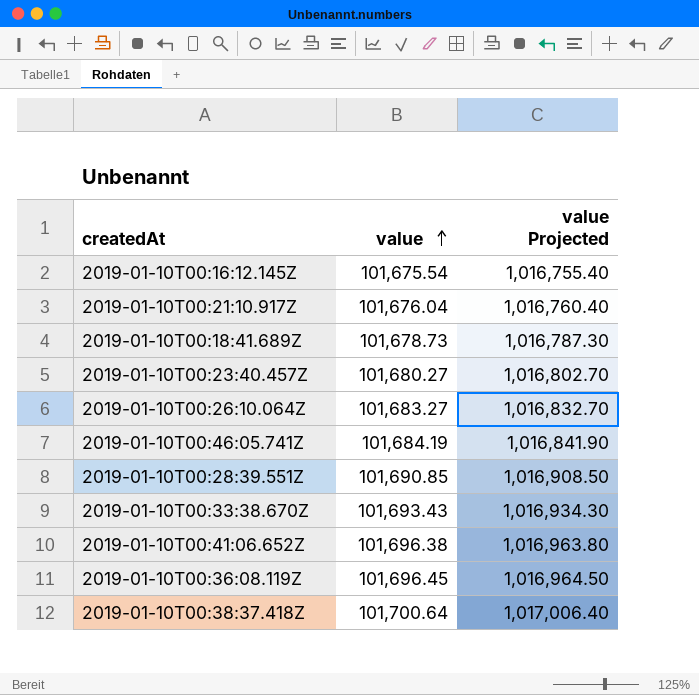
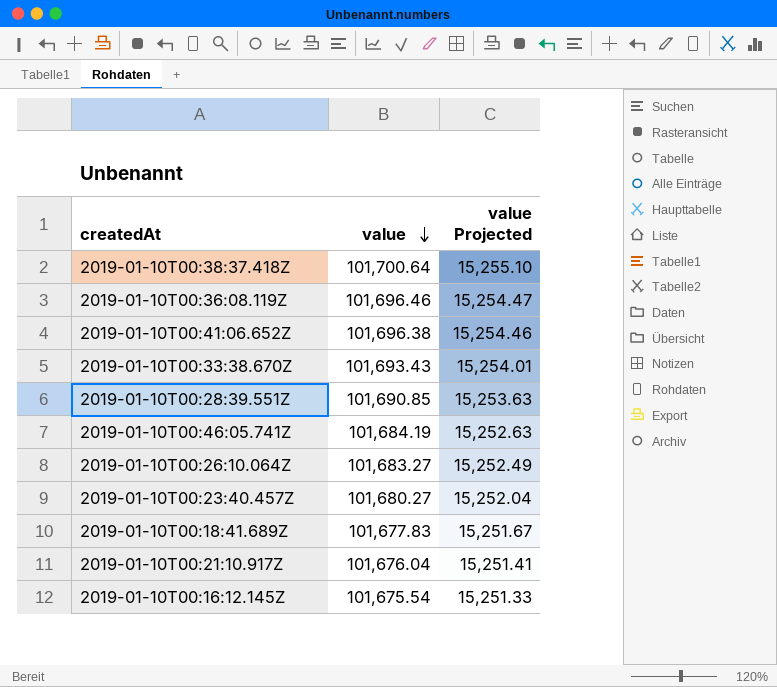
row order: value ascending -> value descending
column value Projected | formula: [value] * 10 -> [value] * 0.15
2019-01-10T00:36:08.119Z | value: 101,696.45 -> 101,696.46
2019-01-10T00:18:41.689Z | value: 101,678.73 -> 101,677.83

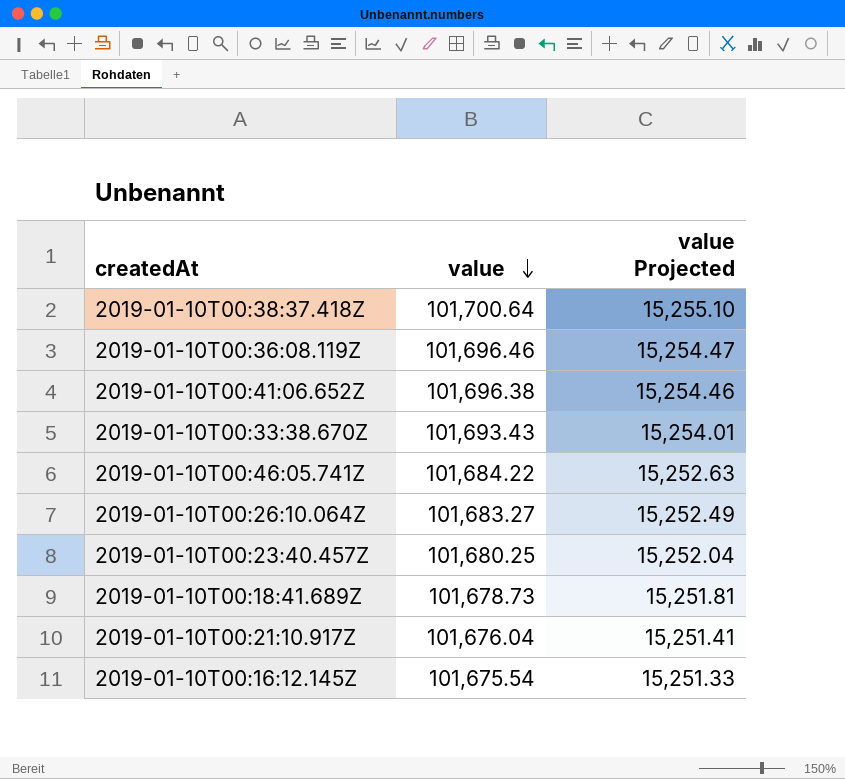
row 2019-01-10T00:28:39.551Z: 101,690.85 | 15,253.63 -> none
2019-01-10T00:46:05.741Z | value: 101,684.19 -> 101,684.22
2019-01-10T00:23:40.457Z | value: 101,680.27 -> 101,680.25
2019-01-10T00:18:41.689Z | value: 101,677.83 -> 101,678.73
2019-01-10T00:18:41.689Z | value Projected: 15,251.67 -> 15,251.81

